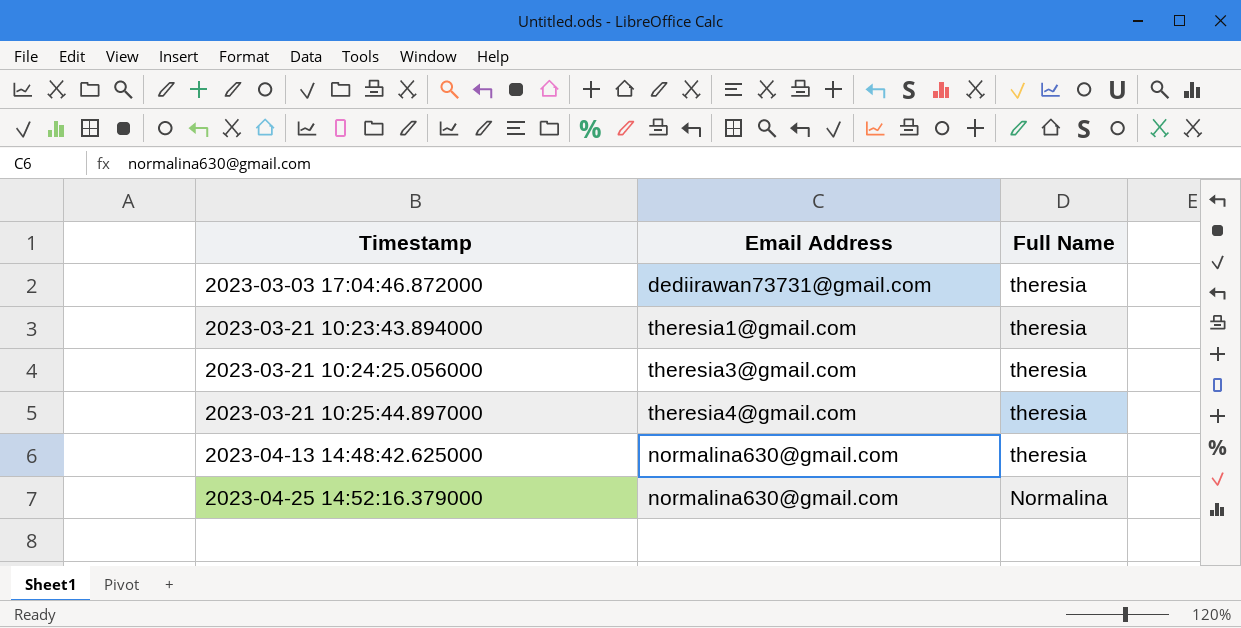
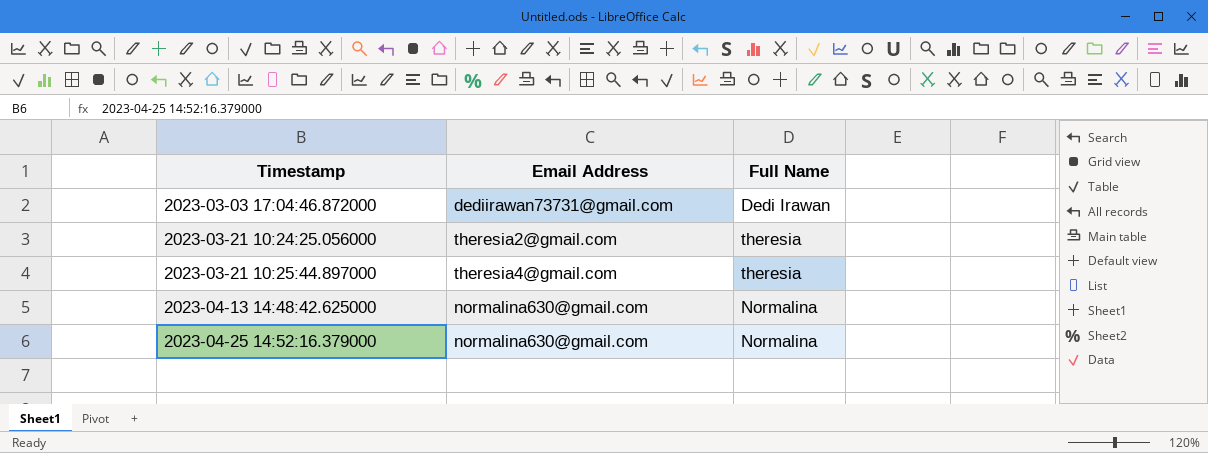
row 2023-03-21 10:23:43.894000: theresia1@gmail.com | theresia -> none
2023-03-03 17:04:46.872000 | Full Name: theresia -> Dedi Irawan
2023-03-21 10:24:25.056000 | Email Address: theresia3@gmail.com -> theresia2@gmail.com
2023-04-13 14:48:42.625000 | Full Name: theresia -> Normalina

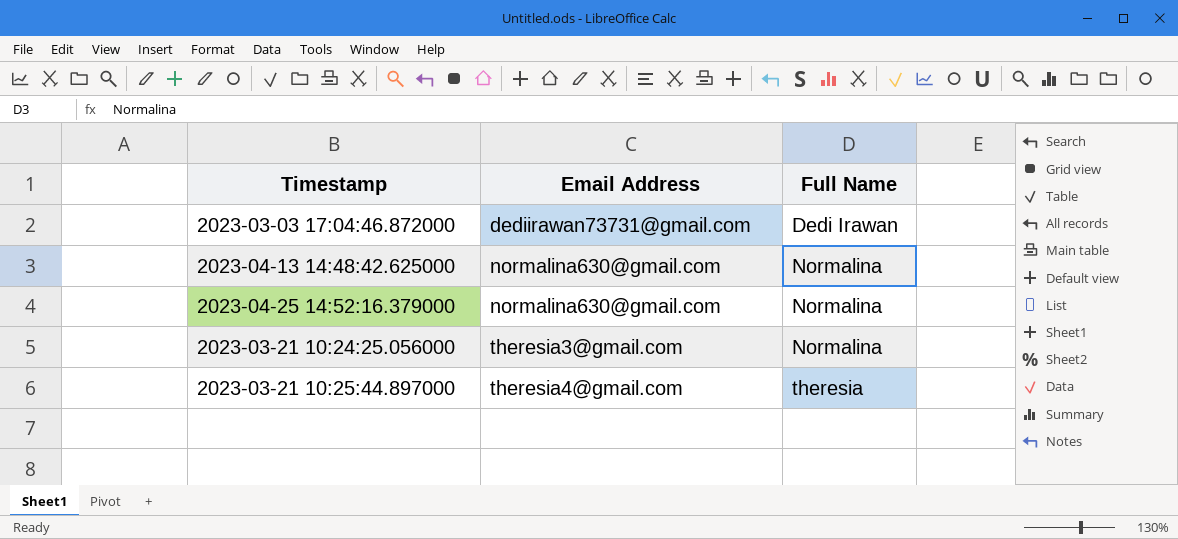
row order: Timestamp ascending -> Email Address ascending
2023-03-21 10:24:25.056000 | Email Address: theresia2@gmail.com -> theresia3@gmail.com
2023-03-21 10:24:25.056000 | Full Name: theresia -> Normalina

